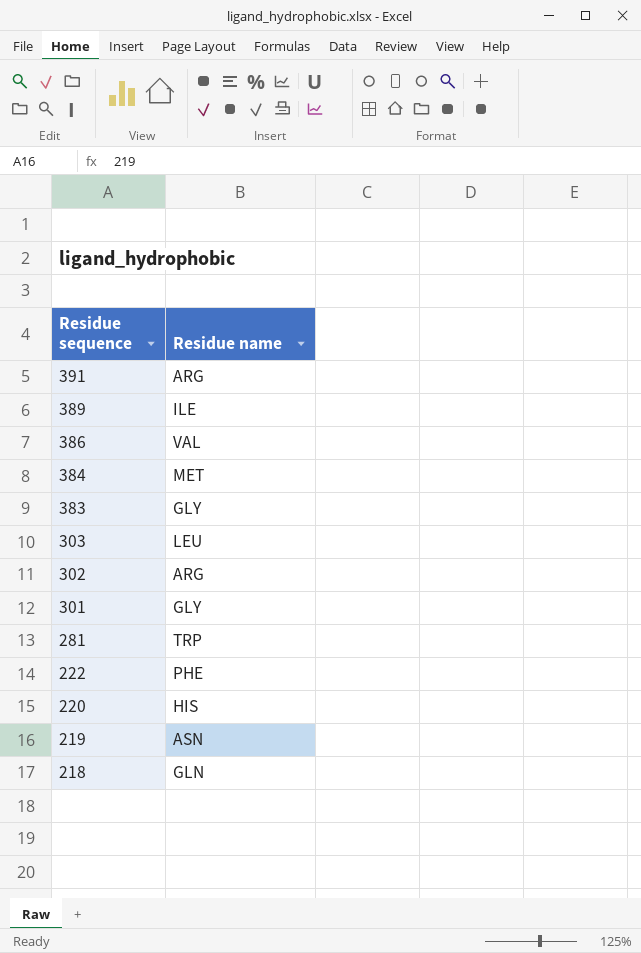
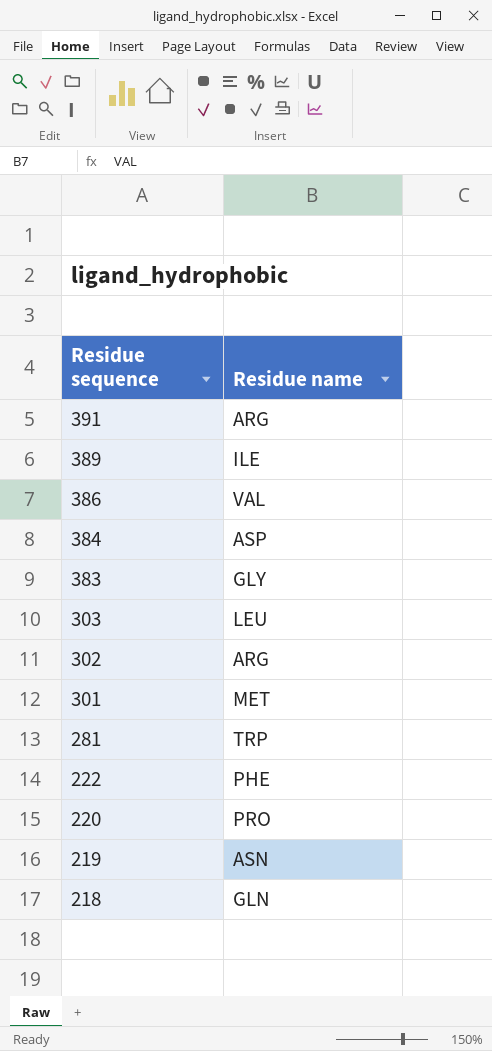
384 | Residue name: MET -> ASP
301 | Residue name: GLY -> MET
220 | Residue name: HIS -> PRO

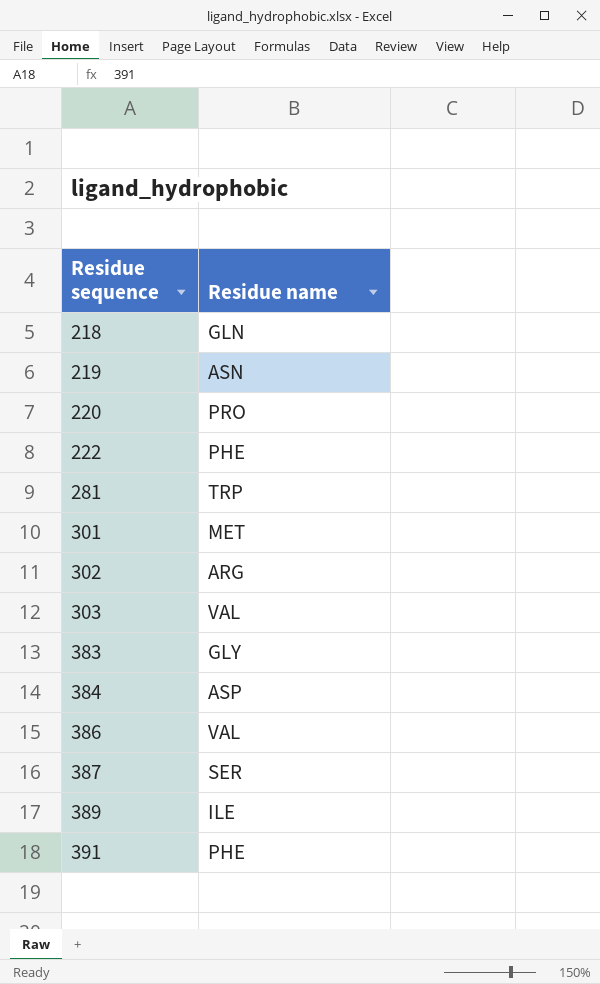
row order: Residue sequence descending -> Residue sequence ascending
303 | Residue name: LEU -> VAL
row 387: none -> SER
391 | Residue name: ARG -> PHE

